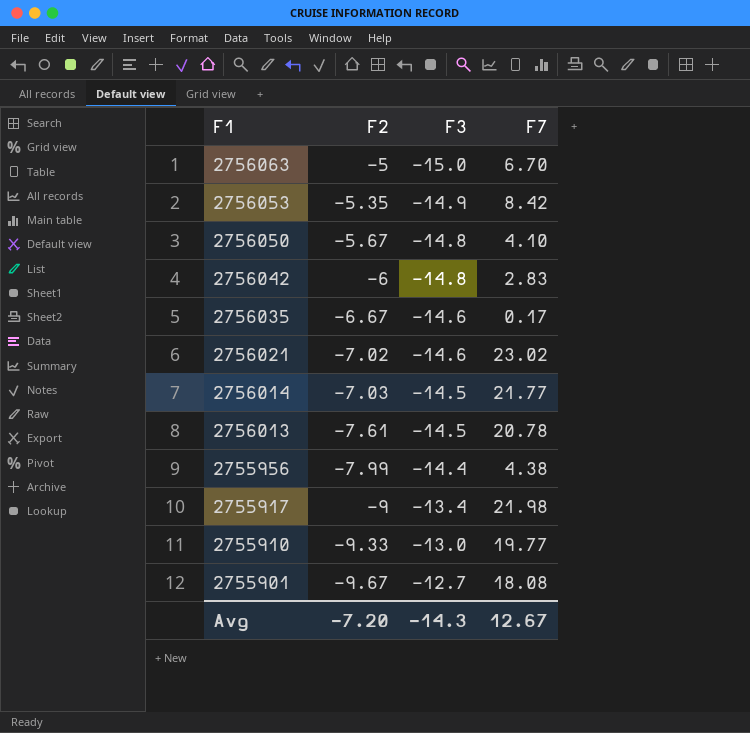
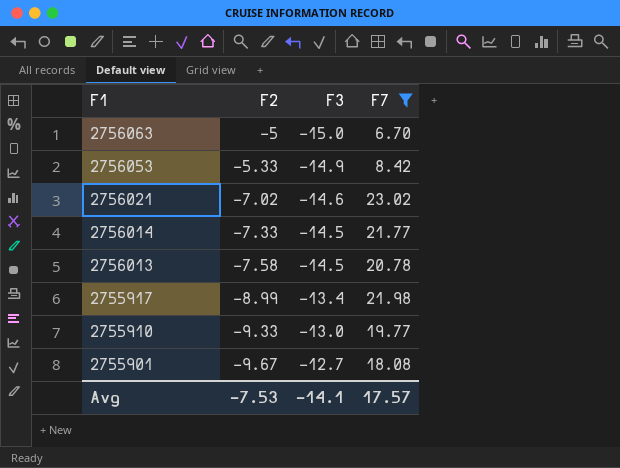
filter: none -> F7 >= 6.70
2756053 | F2: -5.35 -> -5.33
2756014 | F2: -7.03 -> -7.33
2756013 | F2: -7.61 -> -7.58
2755917 | F2: -9 -> -8.99
Avg | F2: -7.20 -> -7.53
Avg | F3: -14.3 -> -14.1
Avg | F7: 12.67 -> 17.57

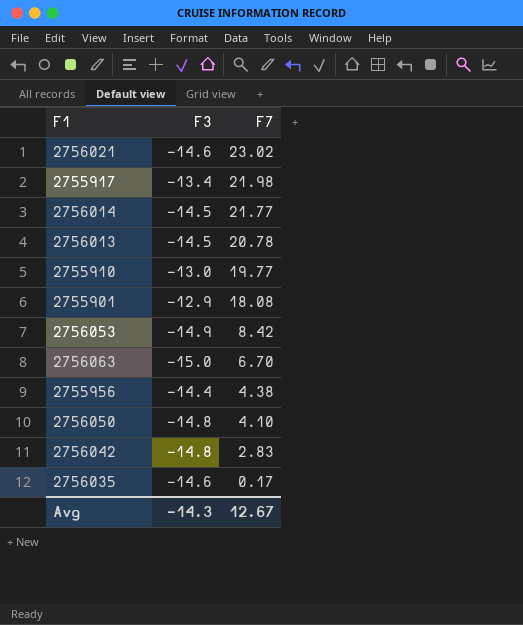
filter: F7 >= 6.70 -> none
row order: F1 descending -> F7 descending
column F2 | position: 2 -> none
2755901 | F3: -12.7 -> -12.9
Avg | F3: -14.1 -> -14.3
Avg | F7: 17.57 -> 12.67

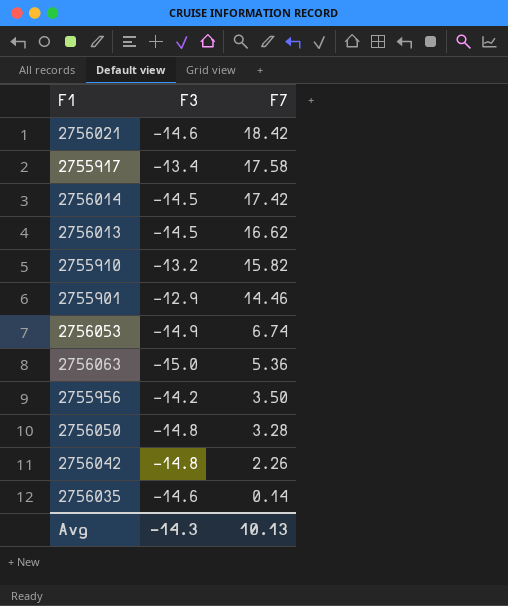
2756021 | F7: 23.02 -> 18.42
2755917 | F7: 21.98 -> 17.58
2756014 | F7: 21.77 -> 17.42
2756013 | F7: 20.78 -> 16.62
2755910 | F3: -13.0 -> -13.2
2755910 | F7: 19.77 -> 15.82
2755901 | F7: 18.08 -> 14.46
2756053 | F7: 8.42 -> 6.74
2756063 | F7: 6.70 -> 5.36
2755956 | F3: -14.4 -> -14.2
2755956 | F7: 4.38 -> 3.50
2756050 | F7: 4.10 -> 3.28
2756042 | F7: 2.83 -> 2.26
2756035 | F7: 0.17 -> 0.14
Avg | F7: 12.67 -> 10.13

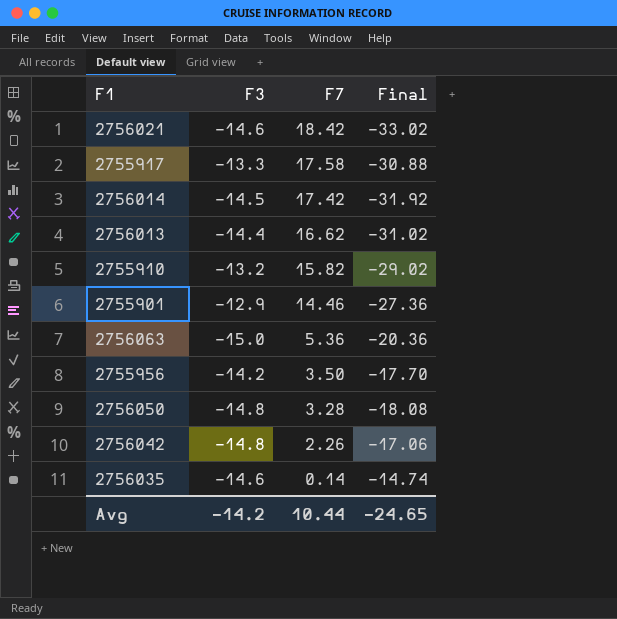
column Final | formula: none -> [F3] - [F7]
row 2756053: -14.9 | 6.74 -> none
2755917 | F3: -13.4 -> -13.3
2756013 | F3: -14.5 -> -14.4
Avg | F3: -14.3 -> -14.2
Avg | F7: 10.13 -> 10.44

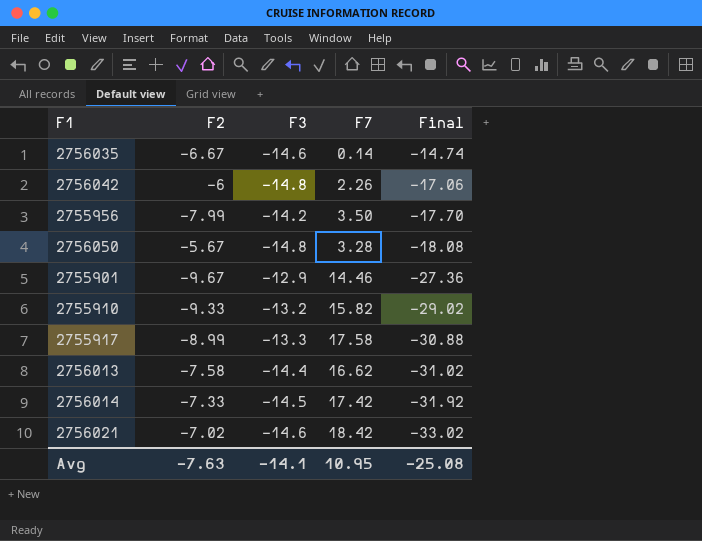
row order: F7 descending -> Final descending
column F2 | position: none -> 2
row 2756063: -15.0 | 5.36 | -20.36 -> none
Avg | F3: -14.2 -> -14.1
Avg | F7: 10.44 -> 10.95
Avg | Final: -24.65 -> -25.08

